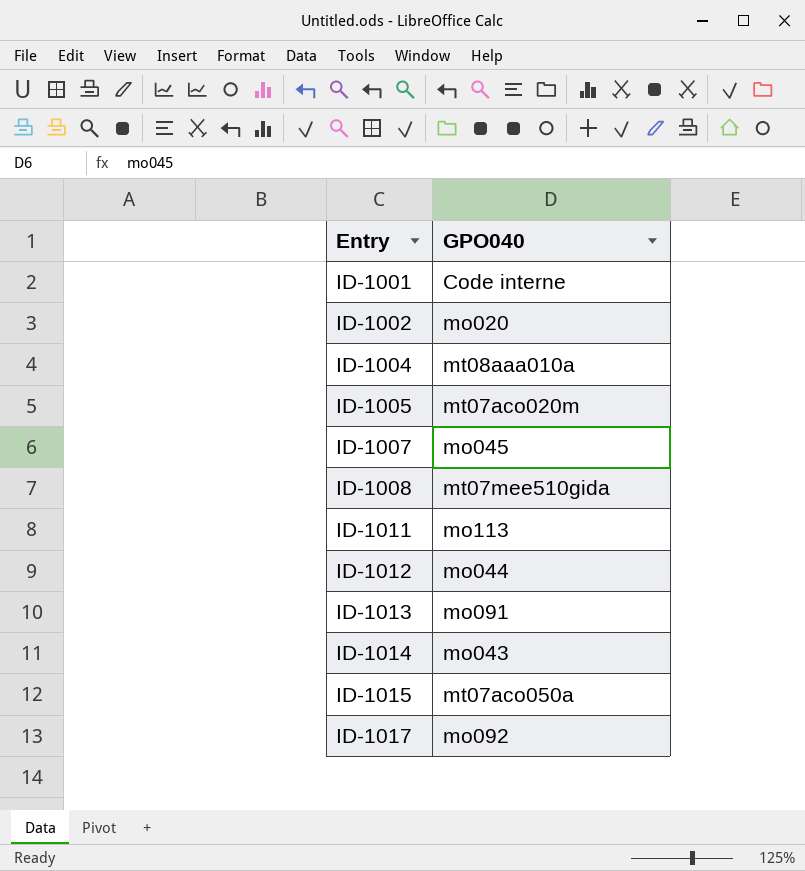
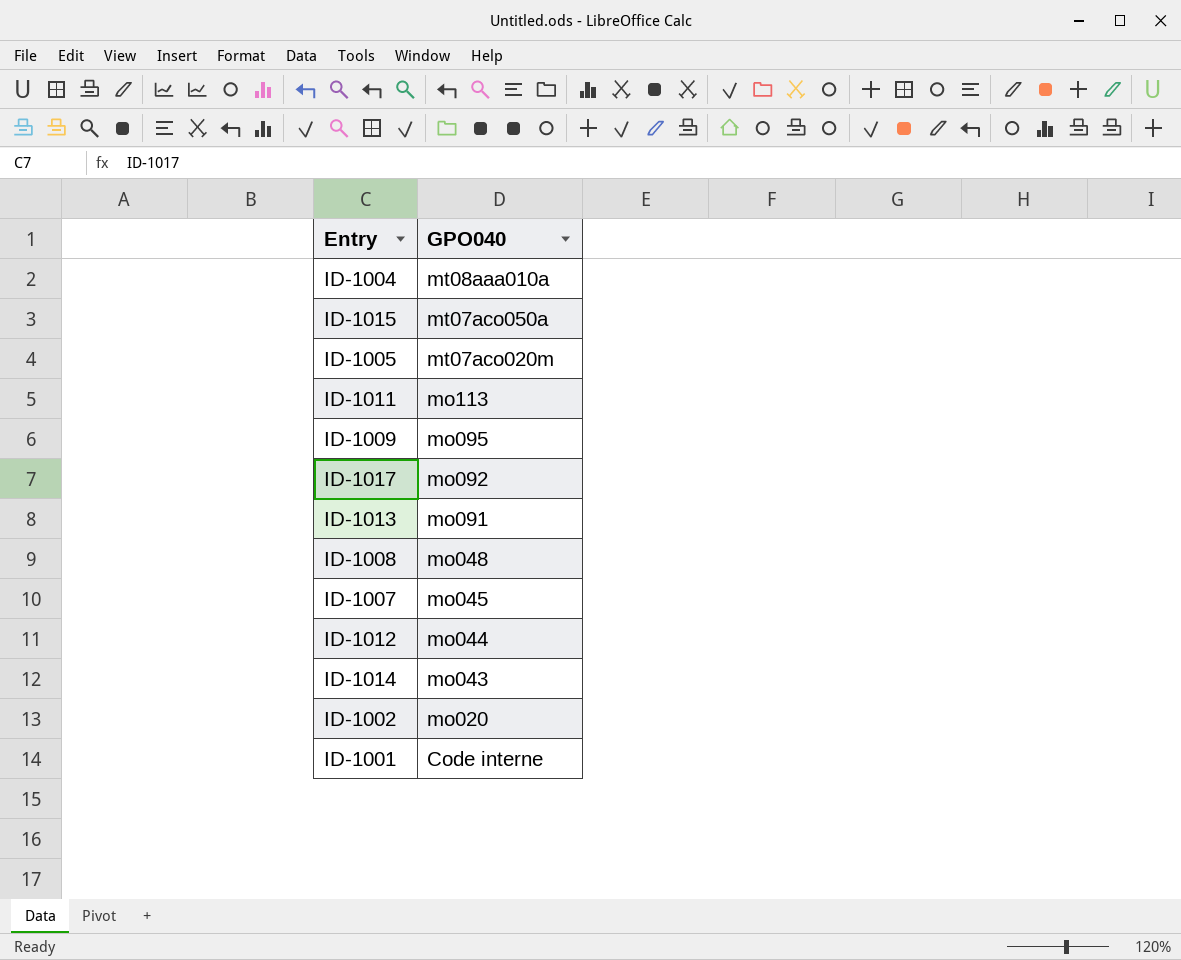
row order: Entry ascending -> GPO040 descending
row ID-1009: none -> mo095
ID-1008 | GPO040: mt07mee510gida -> mo048

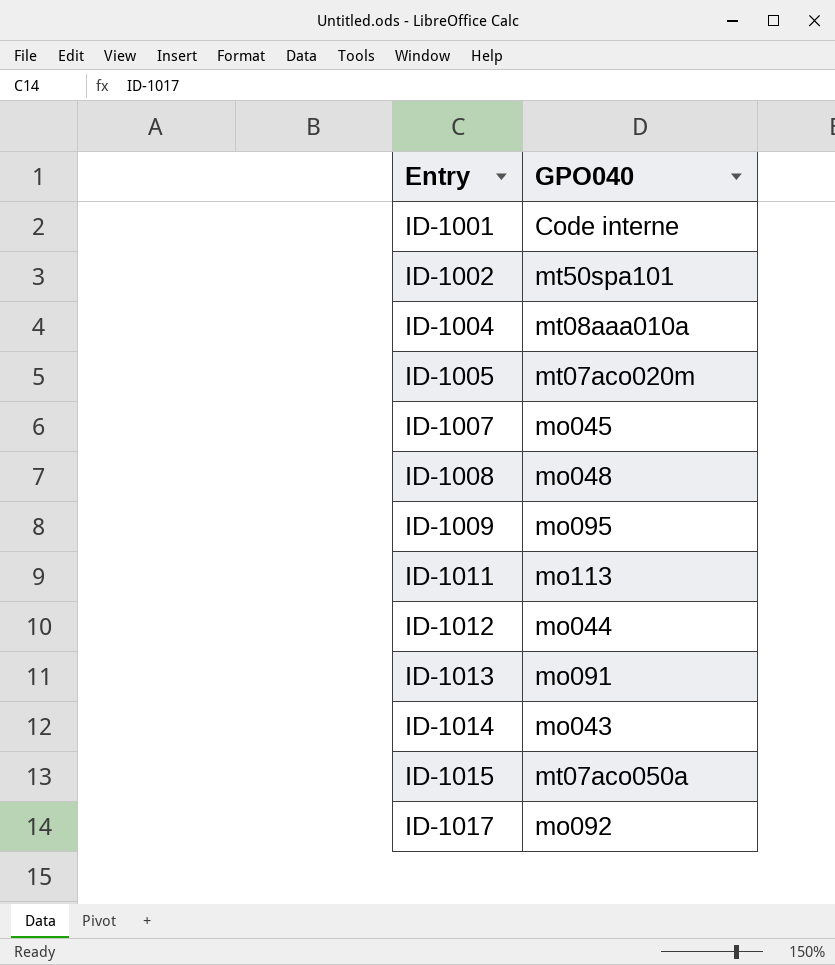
row order: GPO040 descending -> Entry ascending
ID-1002 | GPO040: mo020 -> mt50spa101

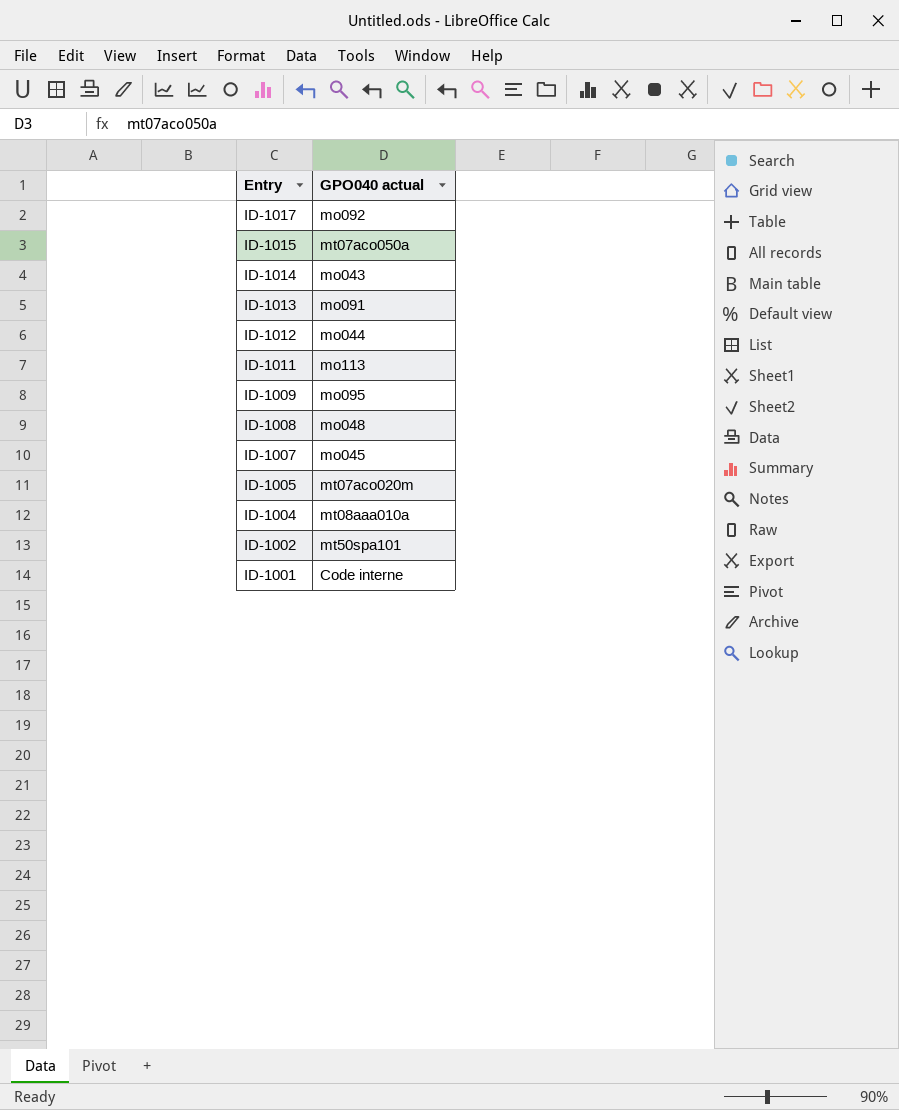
row order: Entry ascending -> Entry descending
column name: GPO040 -> GPO040 actual

